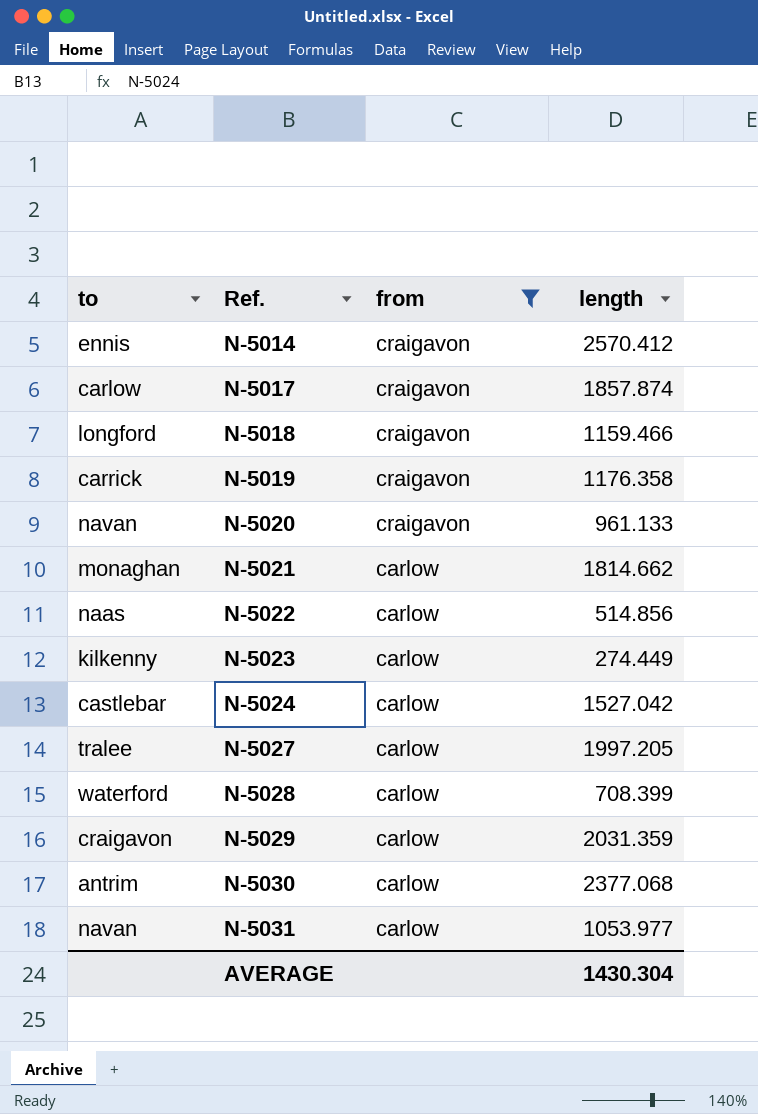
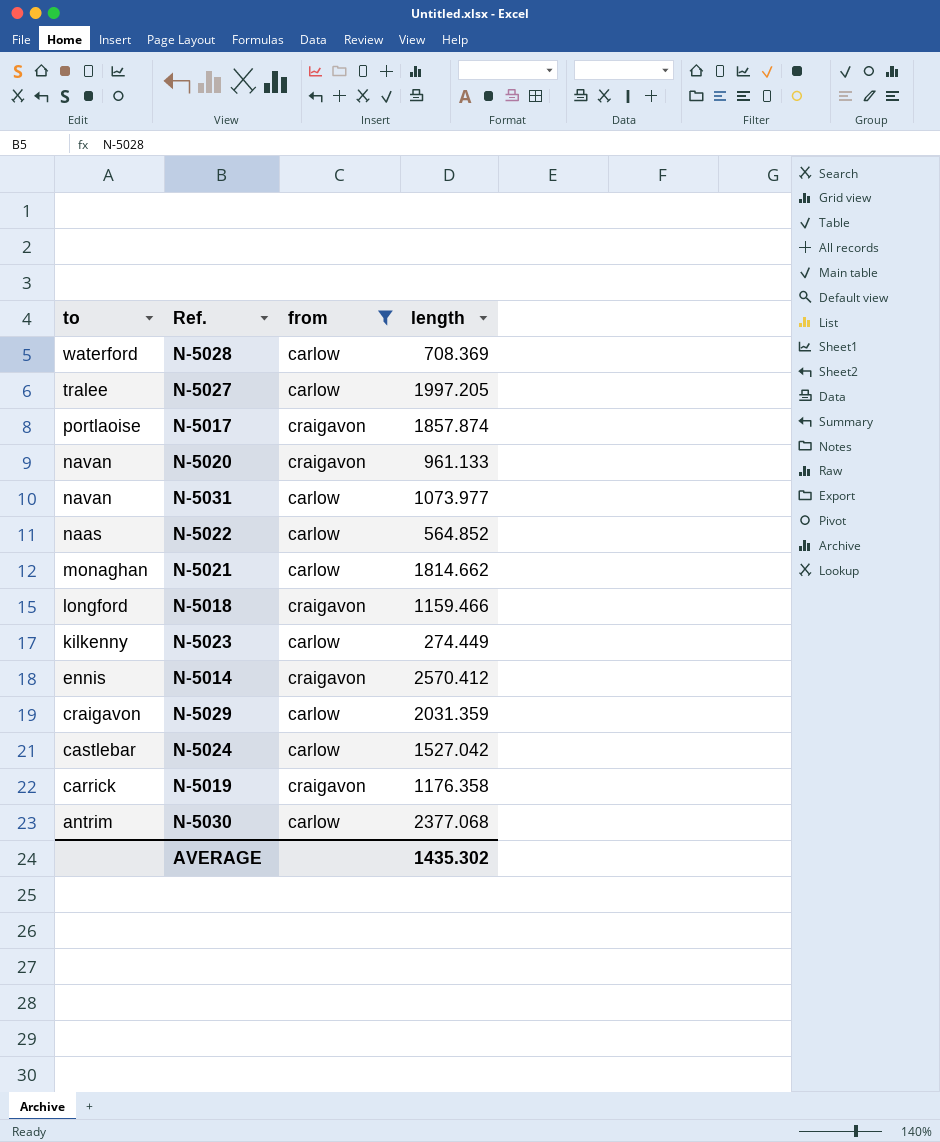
row order: Ref. ascending -> to descending
N-5028 | length: 708.399 -> 708.369
N-5017 | to: carlow -> portlaoise
N-5031 | length: 1053.977 -> 1073.977
N-5022 | length: 514.856 -> 564.852
AVERAGE | length: 1430.304 -> 1435.302

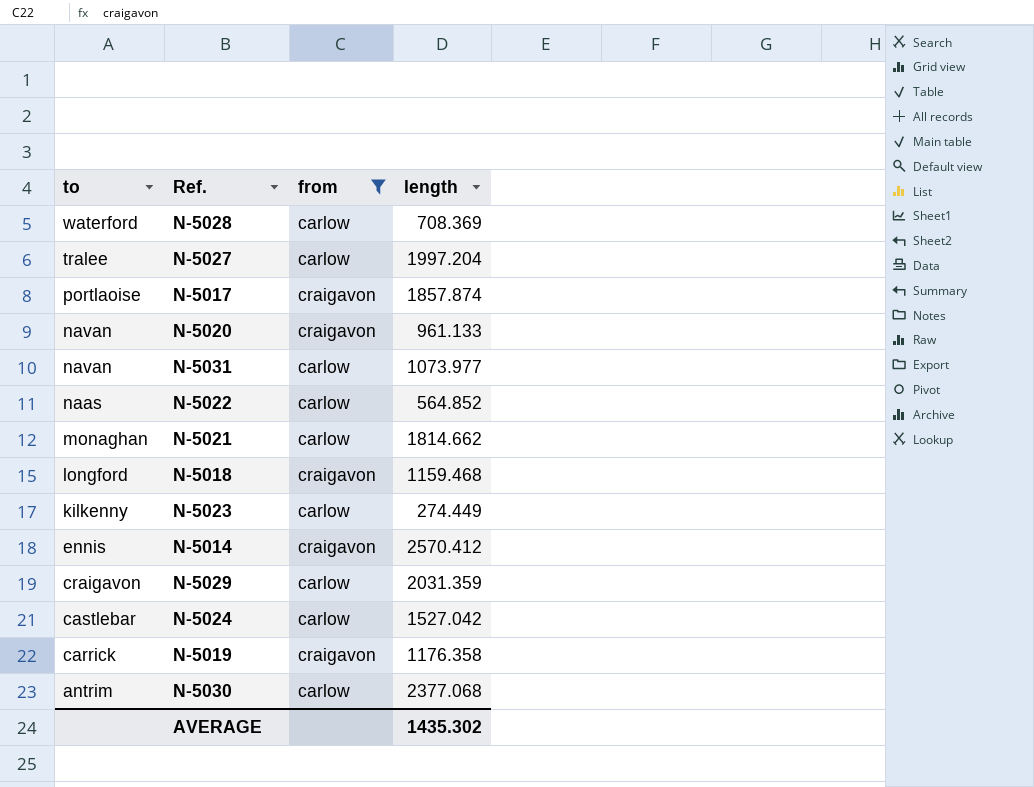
N-5027 | length: 1997.205 -> 1997.204
N-5018 | length: 1159.466 -> 1159.468

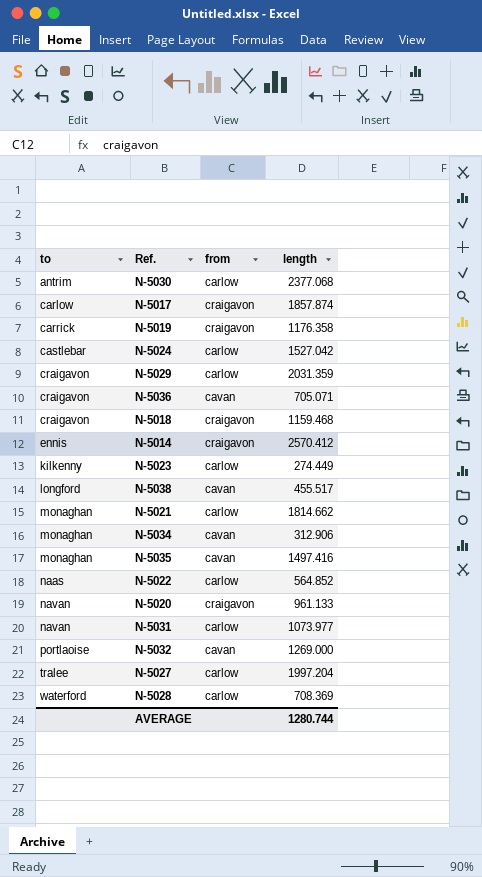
filter: from != cavan -> none
row order: to descending -> to ascending
N-5017 | to: portlaoise -> carlow
N-5018 | to: longford -> craigavon
AVERAGE | length: 1435.302 -> 1280.744

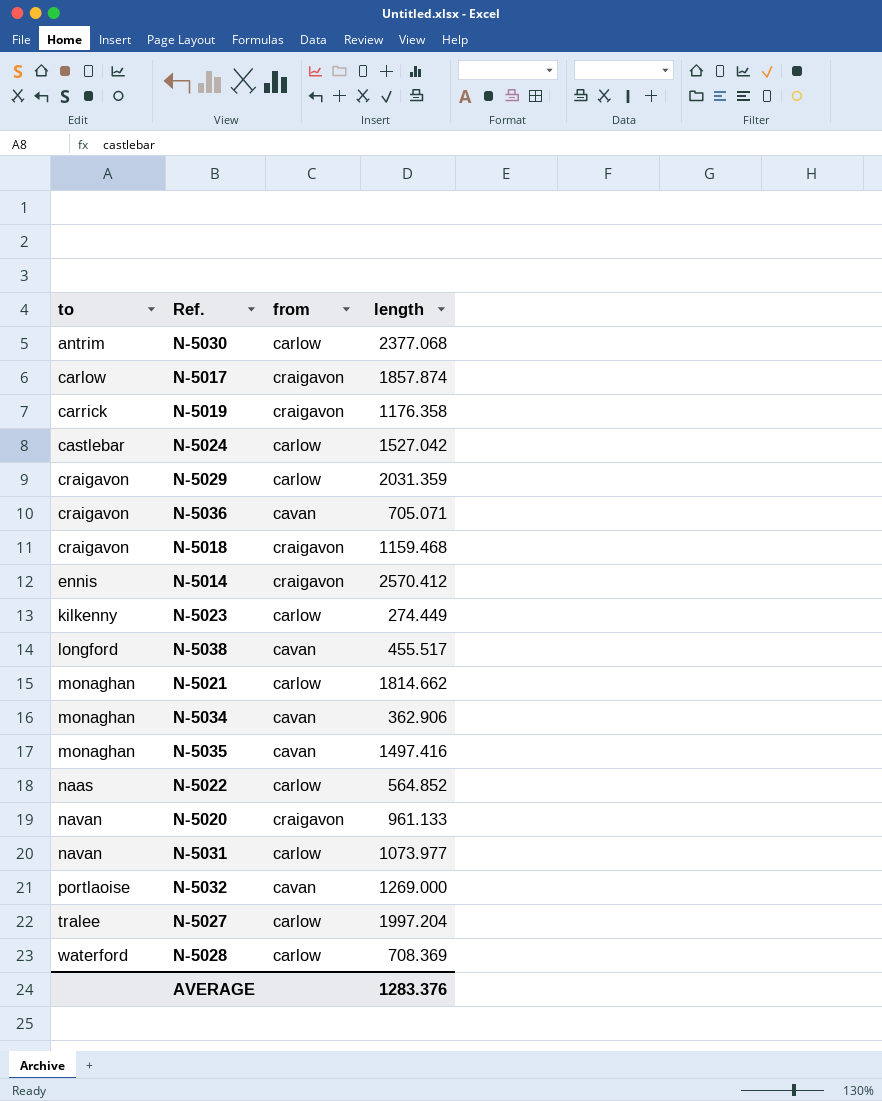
N-5034 | length: 312.906 -> 362.906
AVERAGE | length: 1280.744 -> 1283.376

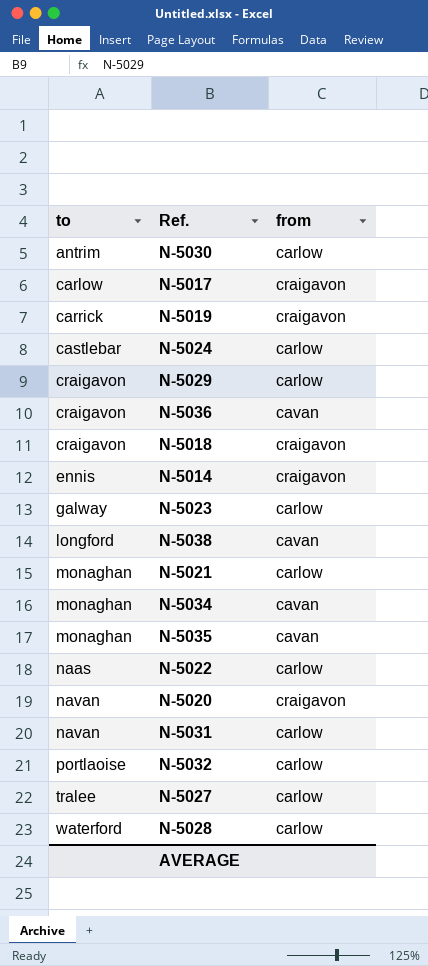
column length | position: 4 -> none
N-5023 | to: kilkenny -> galway
N-5032 | from: cavan -> carlow

